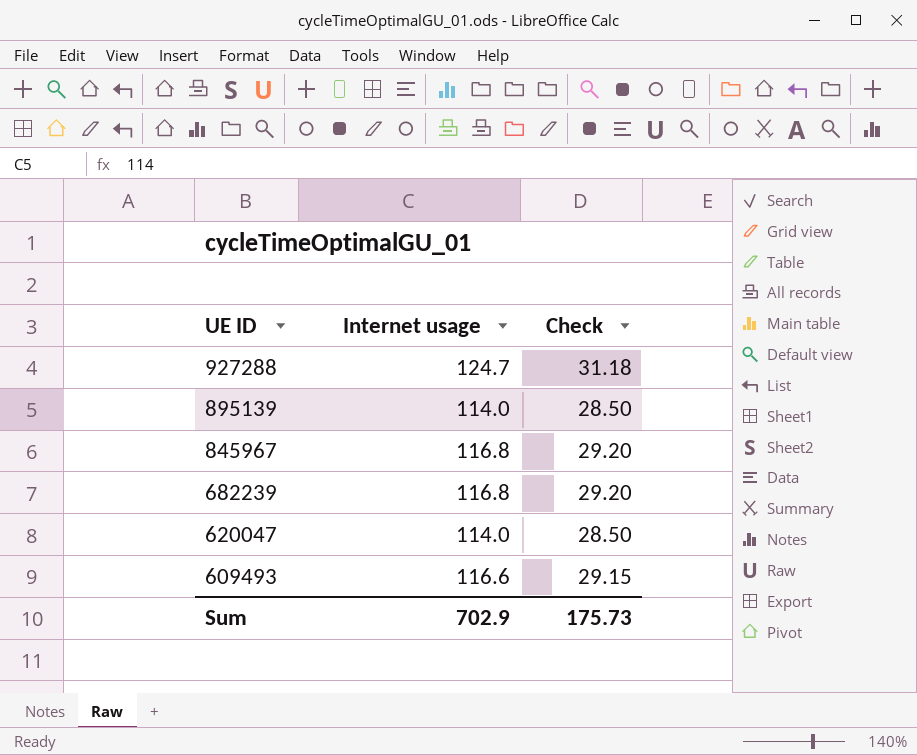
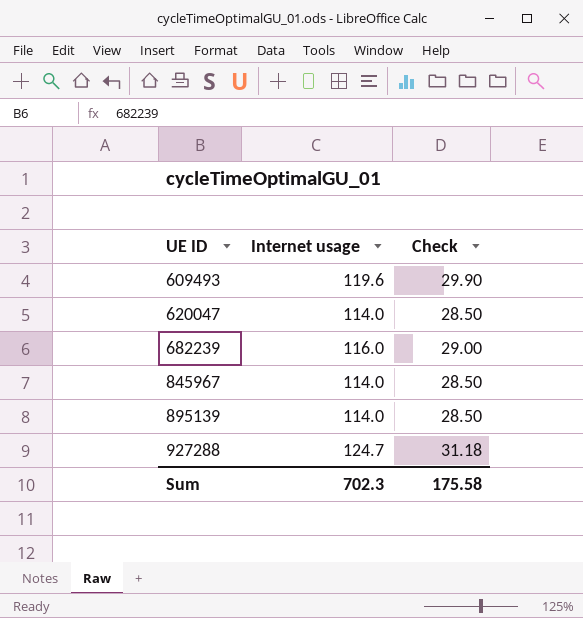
row order: UE ID descending -> UE ID ascending
609493 | Internet usage: 116.6 -> 119.6
609493 | Check: 29.15 -> 29.90
682239 | Internet usage: 116.8 -> 116.0
682239 | Check: 29.20 -> 29.00
845967 | Internet usage: 116.8 -> 114.0
845967 | Check: 29.20 -> 28.50
Sum | Internet usage: 702.9 -> 702.3
Sum | Check: 175.73 -> 175.58

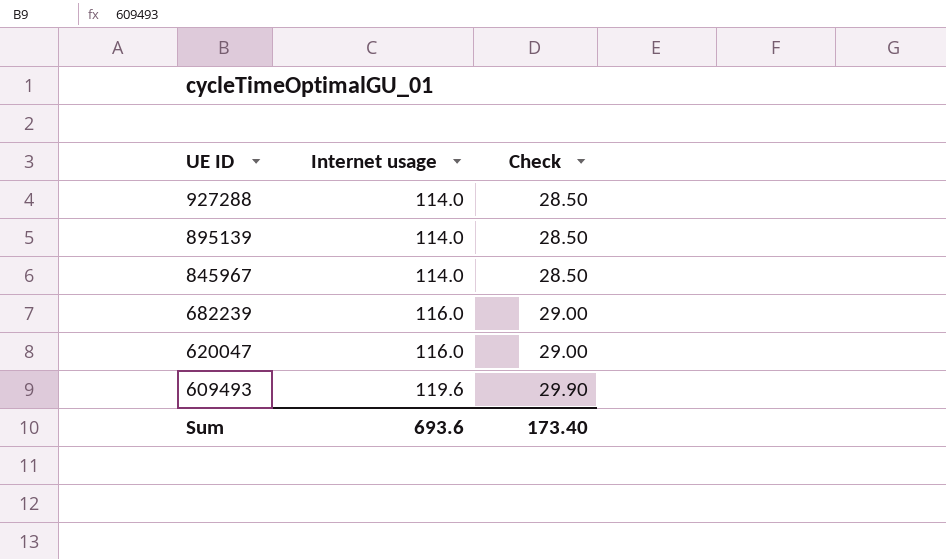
row order: UE ID ascending -> UE ID descending
927288 | Internet usage: 124.7 -> 114.0
927288 | Check: 31.18 -> 28.50
620047 | Internet usage: 114.0 -> 116.0
620047 | Check: 28.50 -> 29.00
Sum | Internet usage: 702.3 -> 693.6
Sum | Check: 175.58 -> 173.40

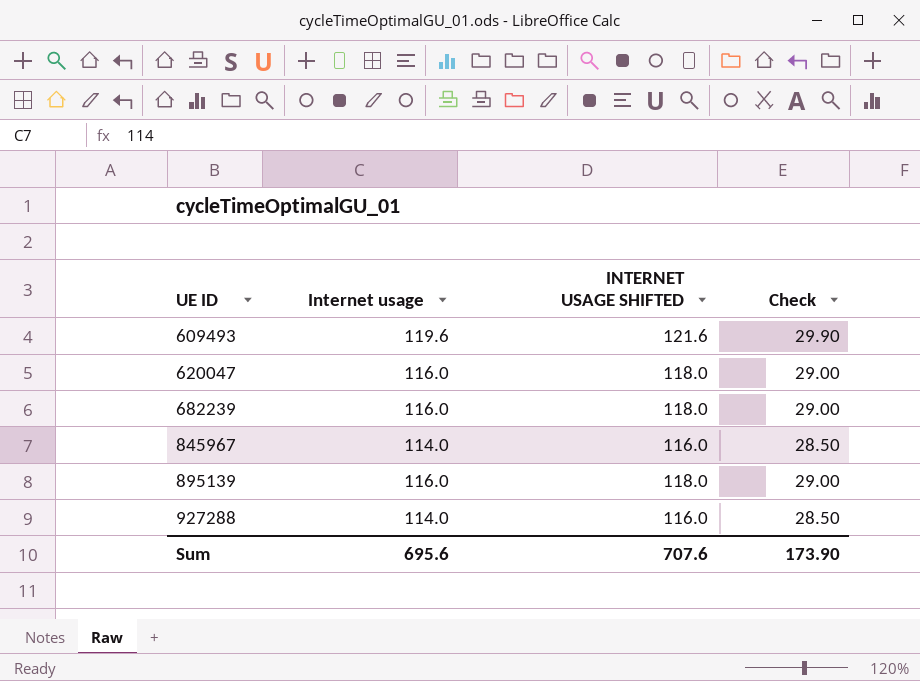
row order: UE ID descending -> UE ID ascending
column INTERNET USAGE SHIFTED | formula: none -> [Internet usage] + 2
895139 | Internet usage: 114.0 -> 116.0
895139 | Check: 28.50 -> 29.00
Sum | Internet usage: 693.6 -> 695.6
Sum | Check: 173.40 -> 173.90

